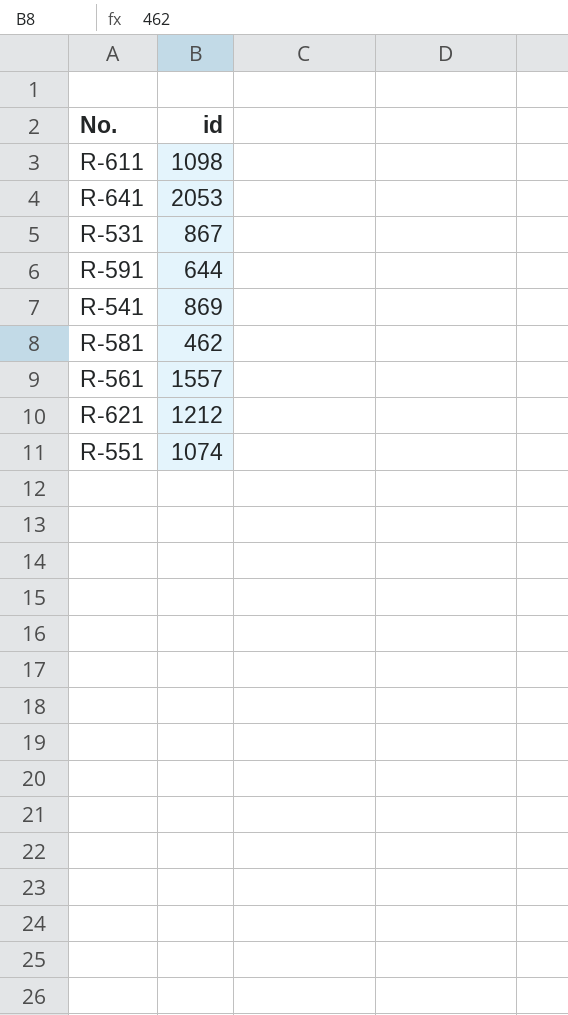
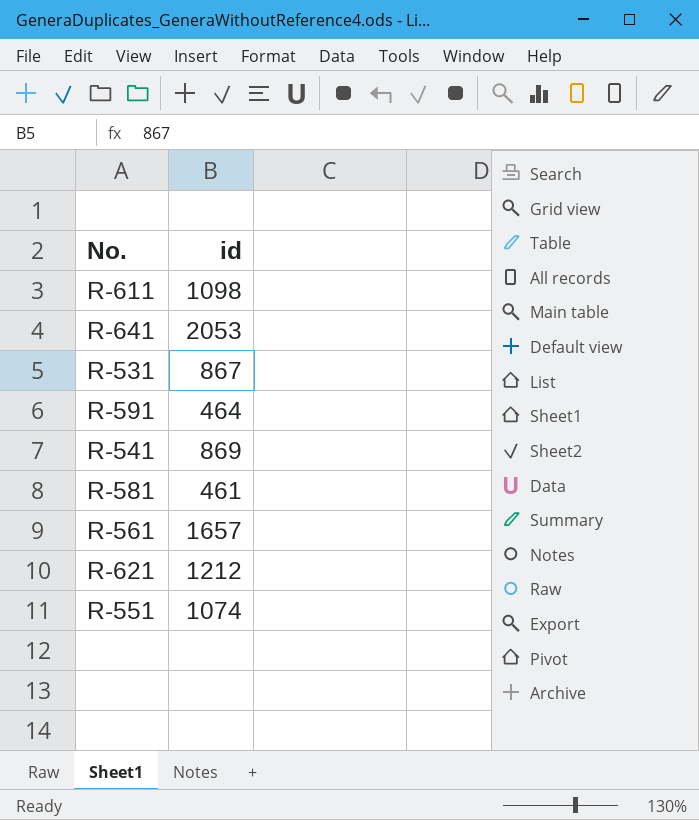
R-591 | id: 644 -> 464
R-581 | id: 462 -> 461
R-561 | id: 1557 -> 1657

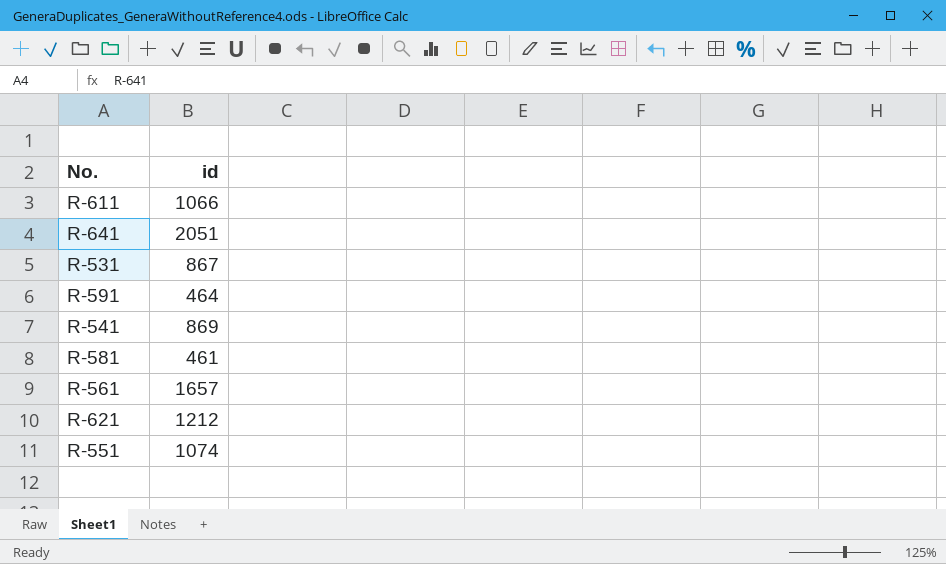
R-611 | id: 1098 -> 1066
R-641 | id: 2053 -> 2051

